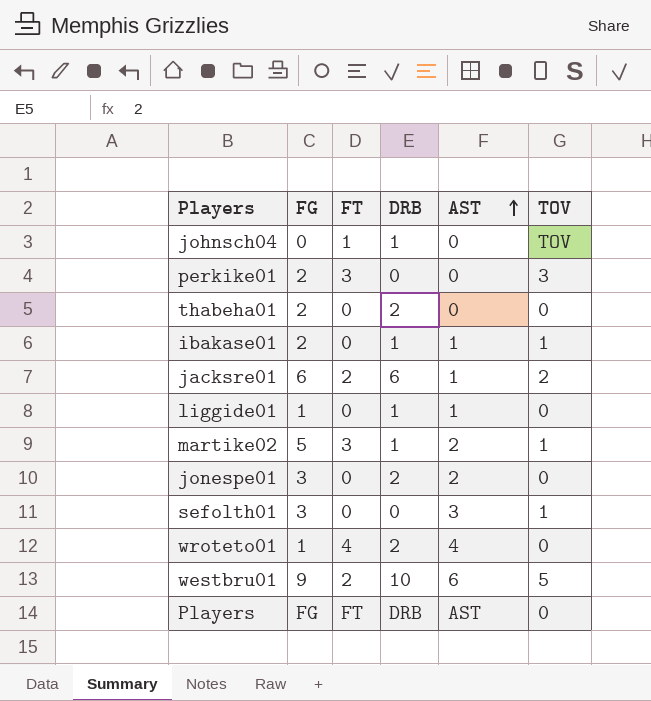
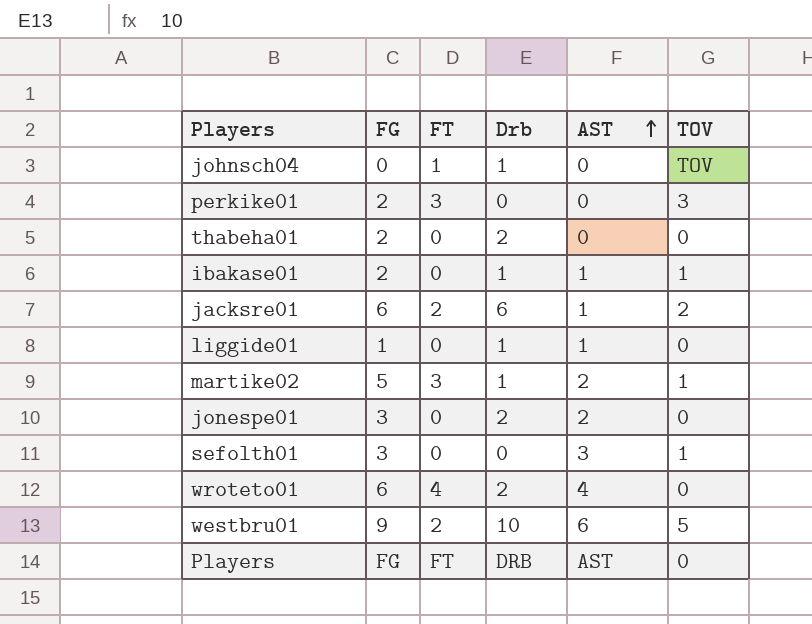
column name: DRB -> Drb
wroteto01 | FG: 1 -> 6

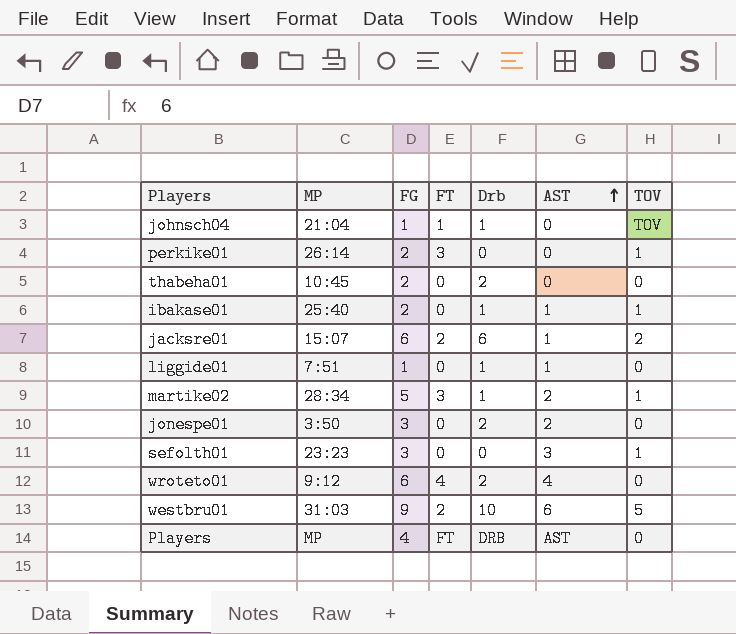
column MP | position: none -> 2
johnsch04 | FG: 0 -> 1
perkike01 | TOV: 3 -> 1
Players | FG: FG -> 4

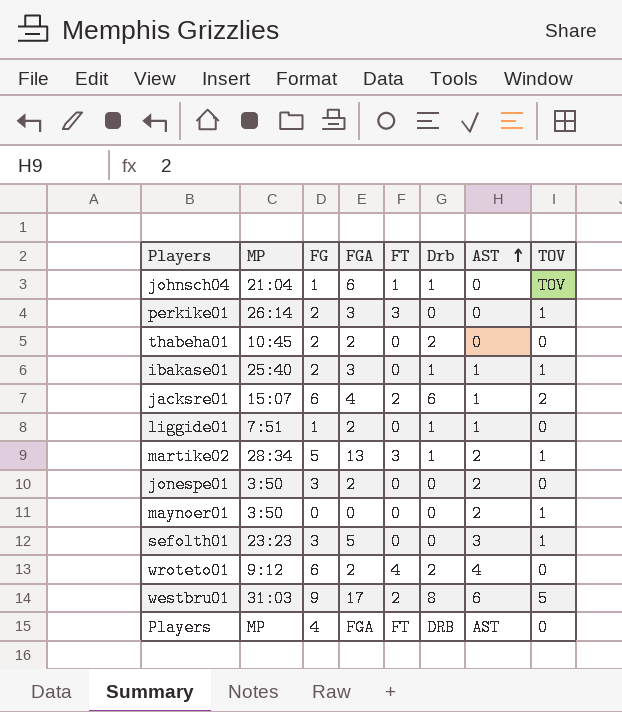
column FGA | position: none -> 4
jonespe01 | Drb: 2 -> 0
row maynoer01: none -> 3:50 | 0 | 0 | 0 | 0 | 2 | 1
westbru01 | Drb: 10 -> 8

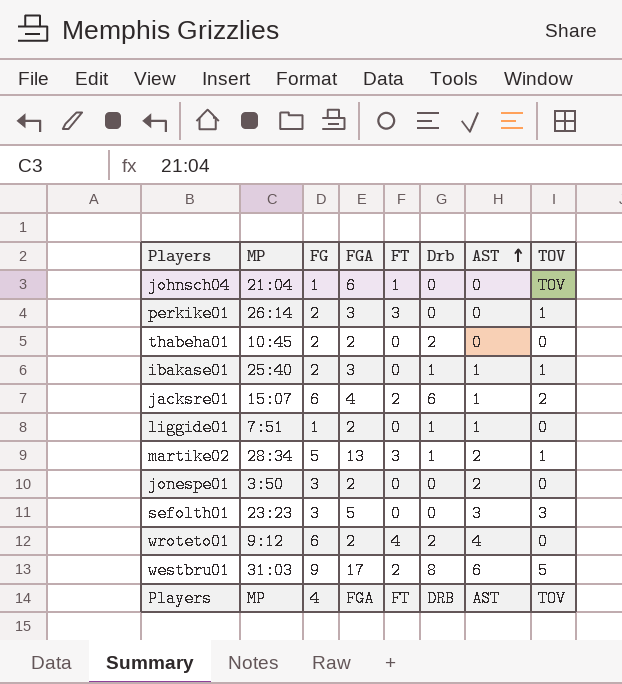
row maynoer01: 3:50 | 0 | 0 | 0 | 0 | 2 | 1 -> none
johnsch04 | Drb: 1 -> 0
sefolth01 | TOV: 1 -> 3
Players | TOV: 0 -> TOV

